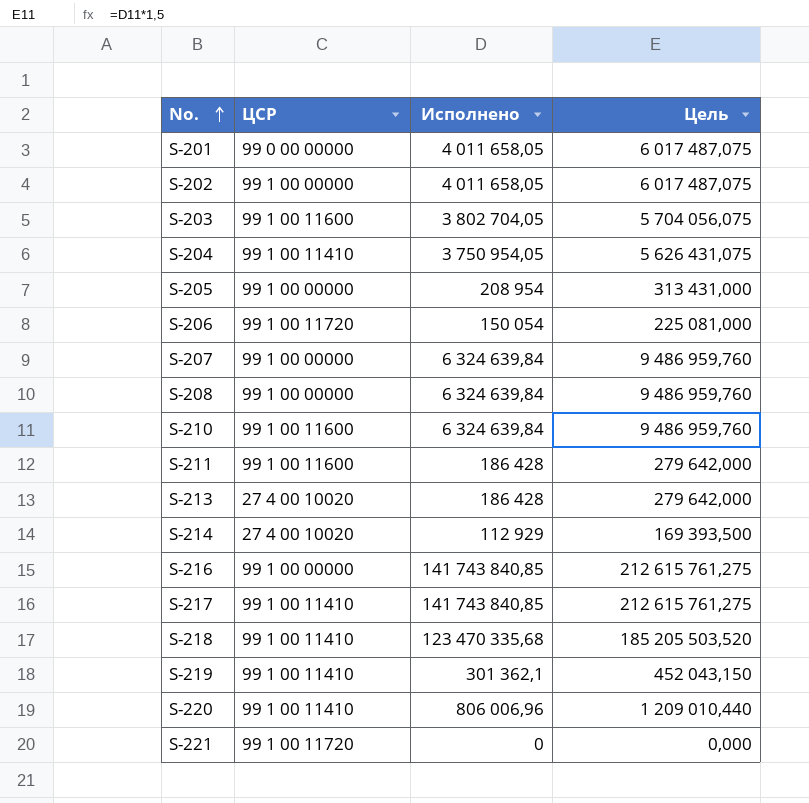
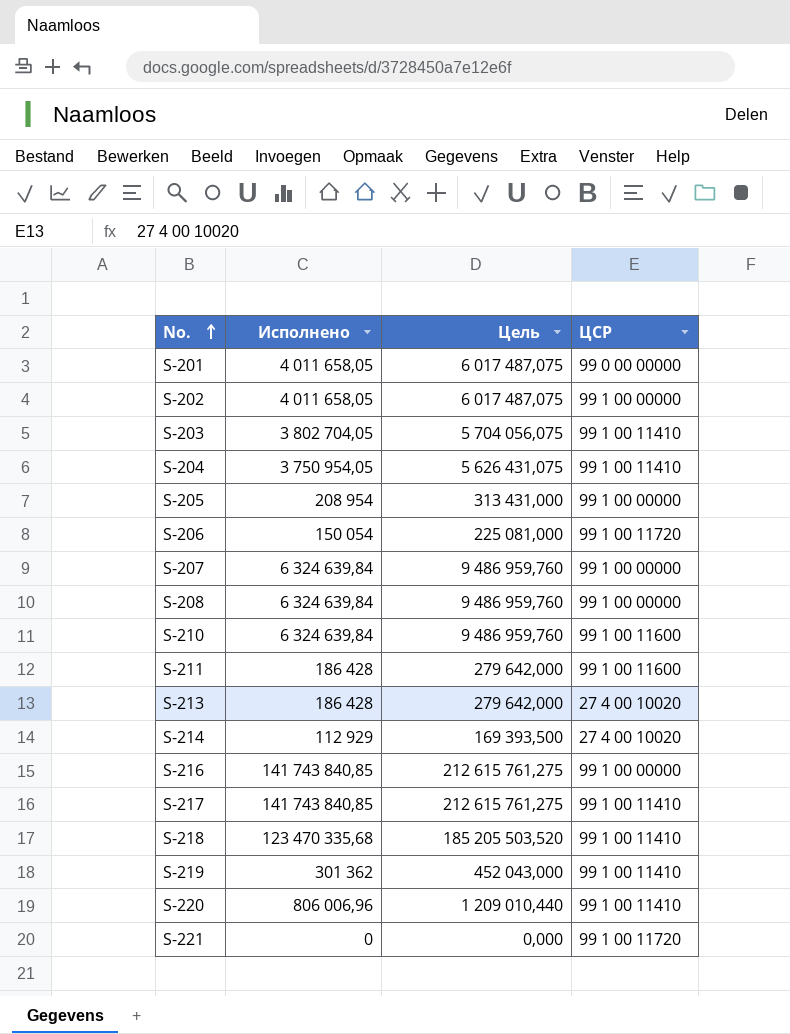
column ЦСР | position: 2 -> 4
S-203 | ЦСР: 99 1 00 11600 -> 99 1 00 11410
S-219 | Исполнено: 301 362,1 -> 301 362
S-219 | Цель: 452 043,150 -> 452 043,000

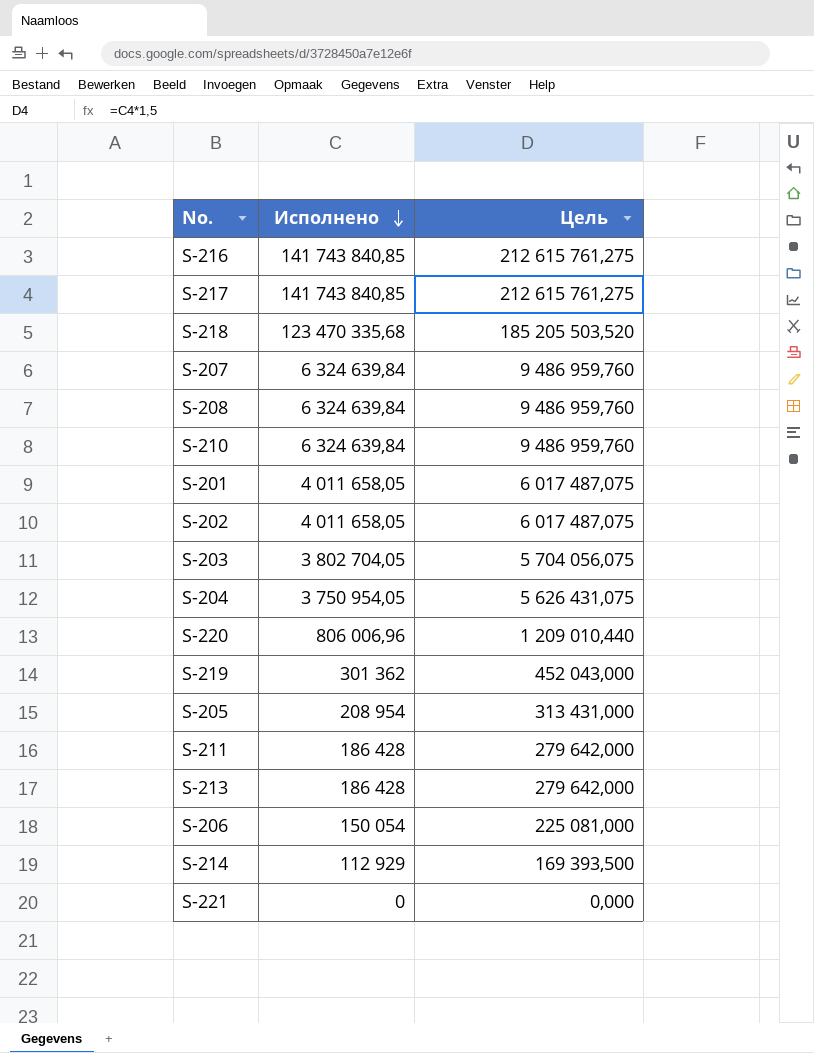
row order: No. ascending -> Исполнено descending
column ЦСР | position: 4 -> none

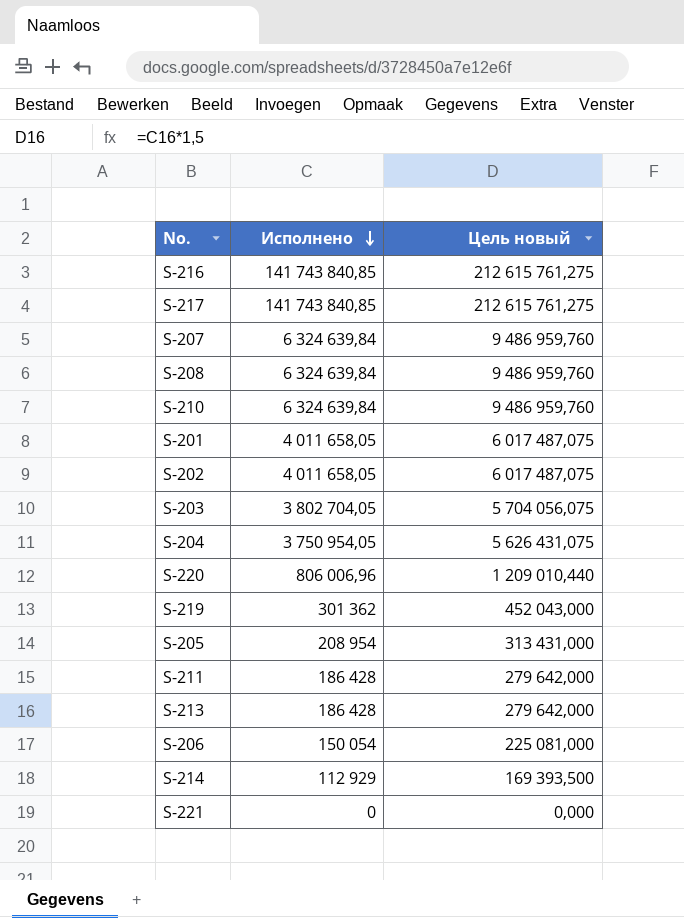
column name: Цель -> Цель новый
row S-218: 123 470 335,68 | 185 205 503,520 -> none

